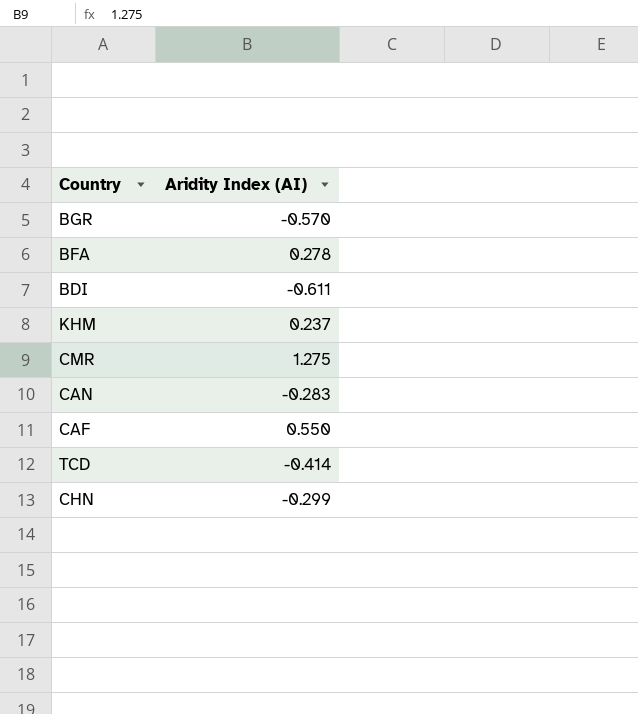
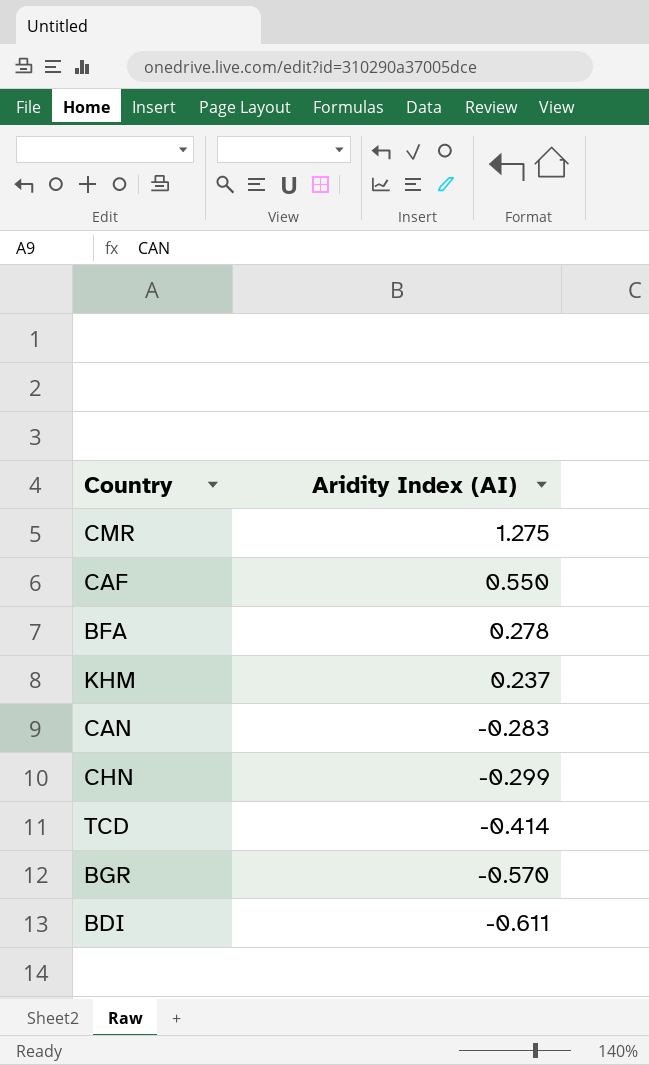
row order: none -> Aridity Index (AI) descending

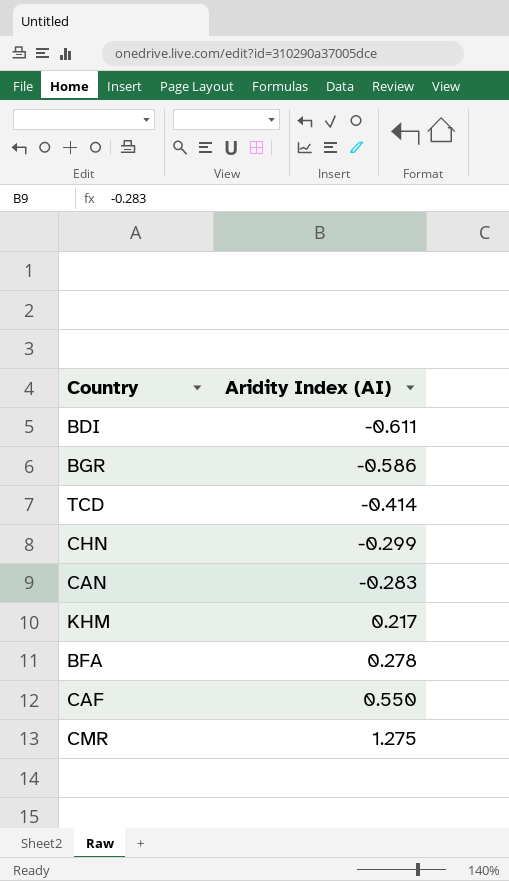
row order: Aridity Index (AI) descending -> Aridity Index (AI) ascending
BGR | Aridity Index (AI): -0.570 -> -0.586
KHM | Aridity Index (AI): 0.237 -> 0.217

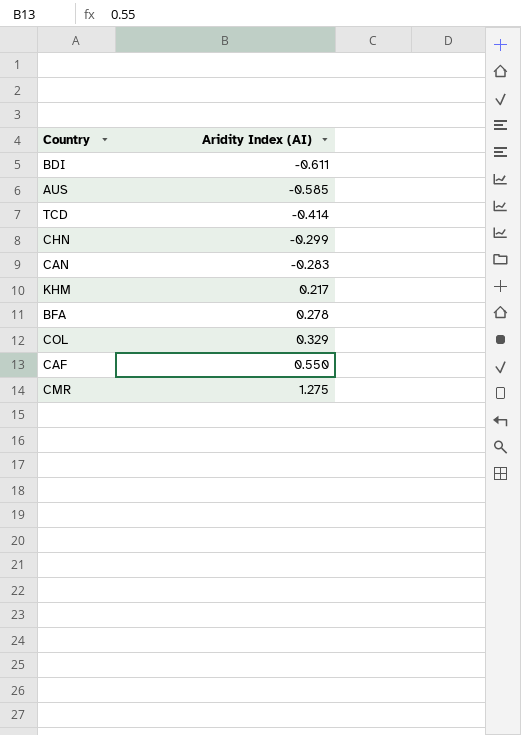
row BGR: -0.586 -> none
row AUS: none -> -0.585
row COL: none -> 0.329

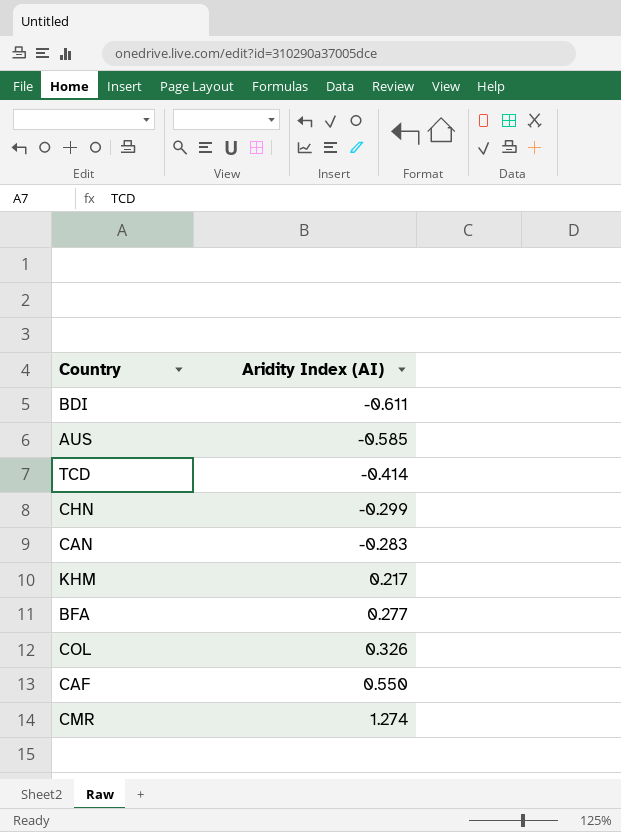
BFA | Aridity Index (AI): 0.278 -> 0.277
COL | Aridity Index (AI): 0.329 -> 0.326
CMR | Aridity Index (AI): 1.275 -> 1.274

